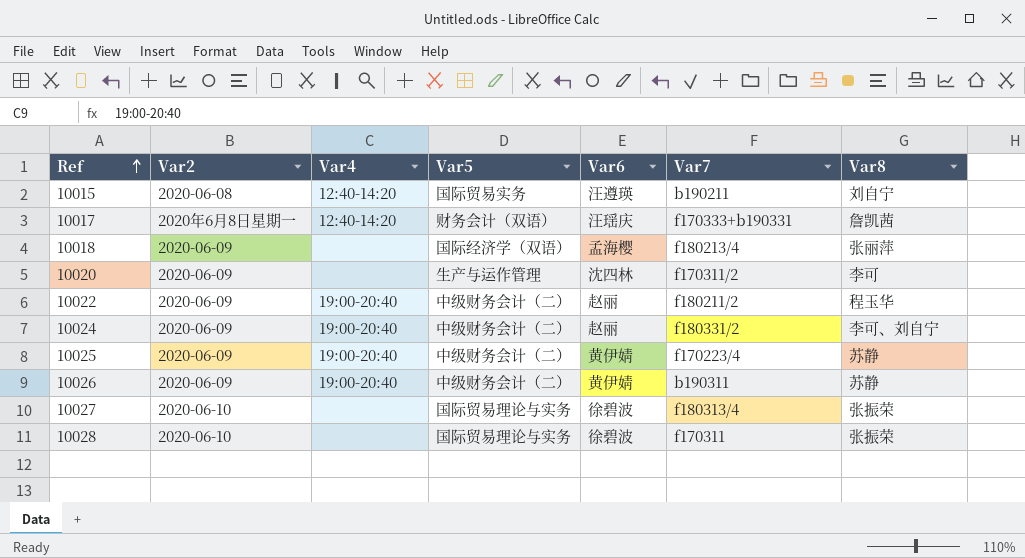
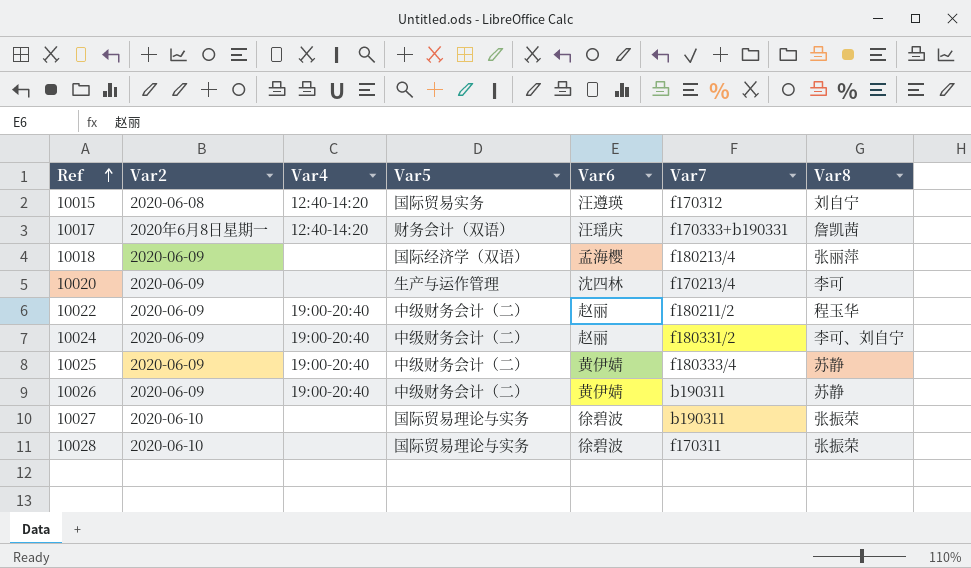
10015 | Var7: b190211 -> f170312
10020 | Var7: f170311/2 -> f170213/4
10025 | Var7: f170223/4 -> f180333/4
10027 | Var7: f180313/4 -> b190311

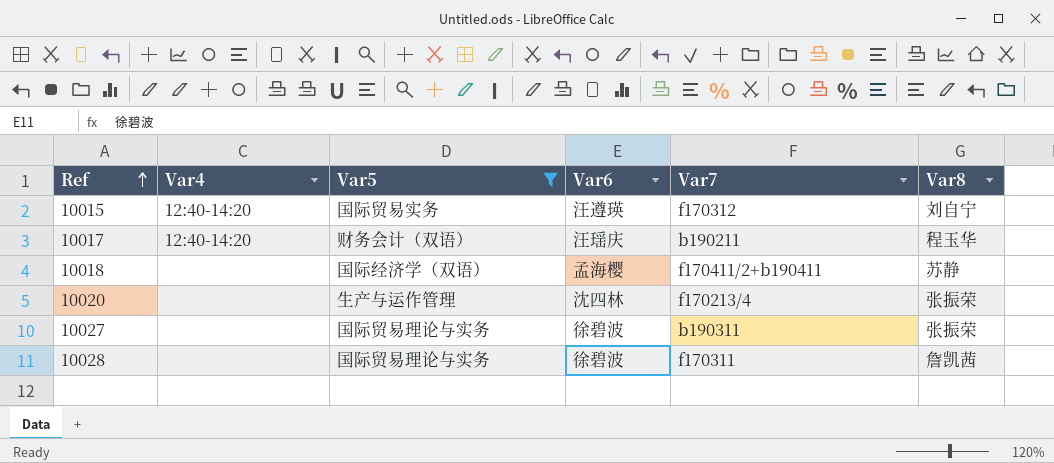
filter: none -> Var5 != 中级财务会计（二）
column Var2 | position: 2 -> none
10017 | Var7: f170333+b190331 -> b190211
10017 | Var8: 詹凯茜 -> 程玉华
10018 | Var7: f180213/4 -> f170411/2+b190411
10018 | Var8: 张丽萍 -> 苏静
10020 | Var8: 李可 -> 张振荣
10028 | Var8: 张振荣 -> 詹凯茜

